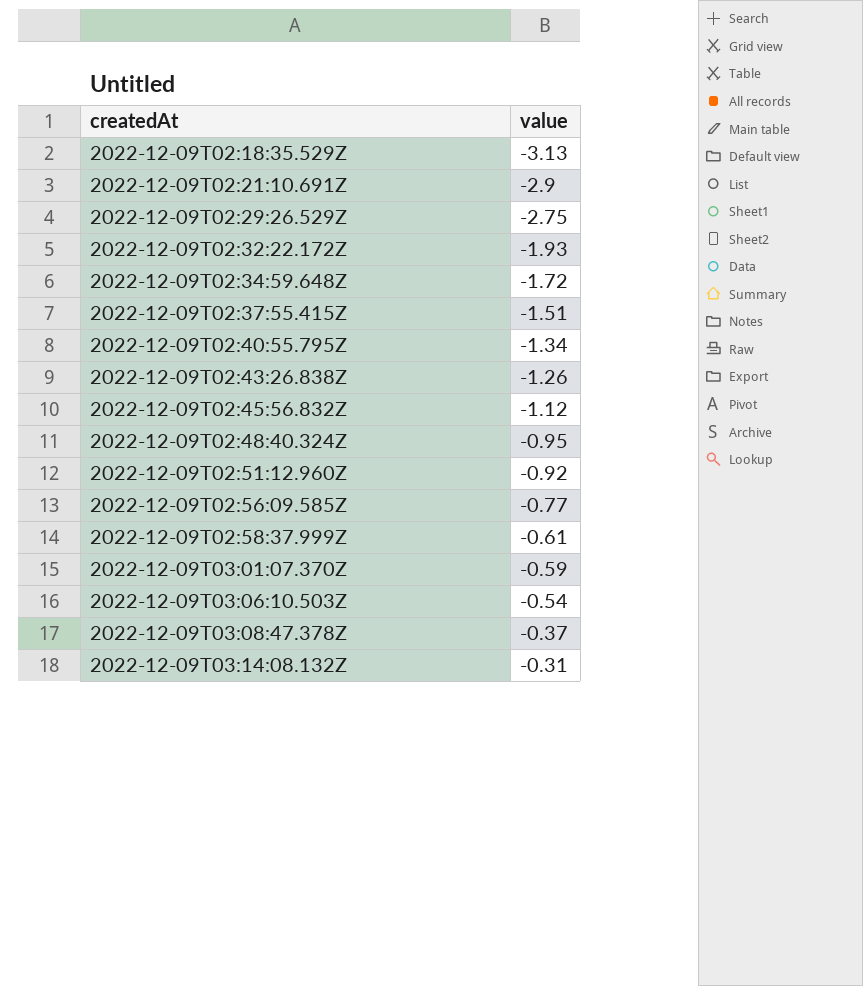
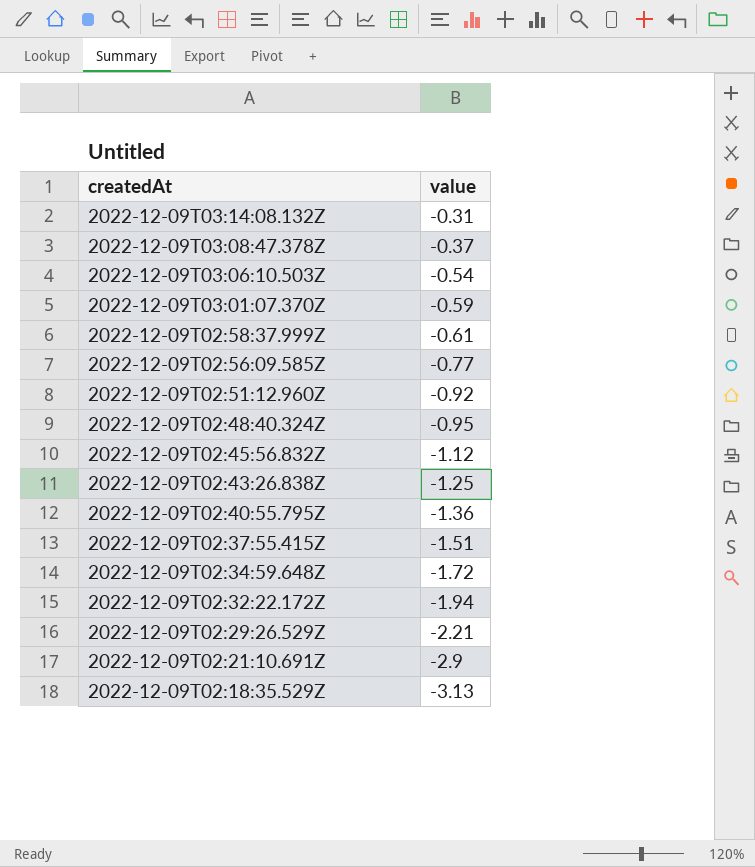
row order: createdAt ascending -> createdAt descending
2022-12-09T02:43:26.838Z | value: -1.26 -> -1.25
2022-12-09T02:40:55.795Z | value: -1.34 -> -1.36
2022-12-09T02:32:22.172Z | value: -1.93 -> -1.94
2022-12-09T02:29:26.529Z | value: -2.75 -> -2.21

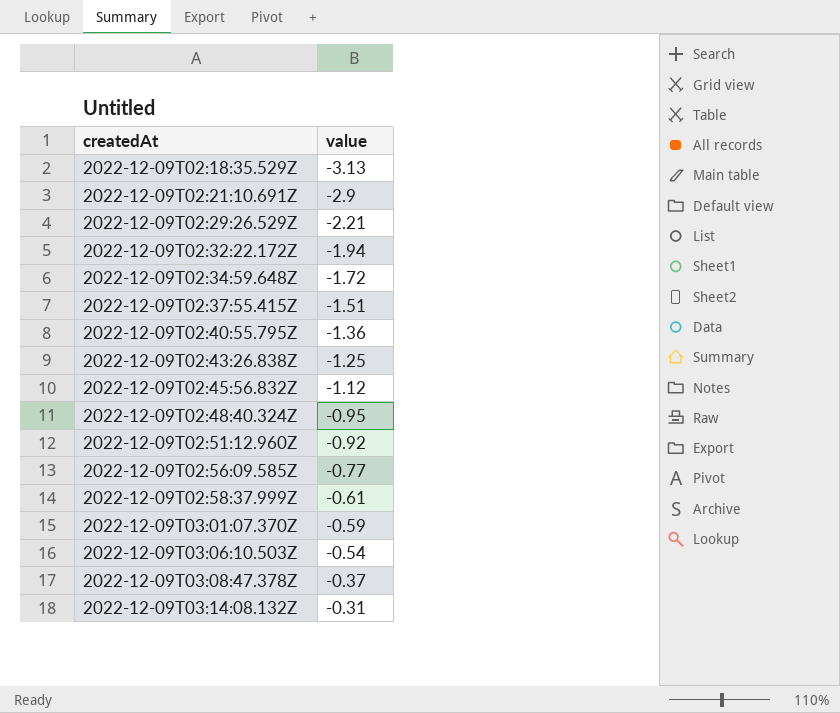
row order: createdAt descending -> createdAt ascending

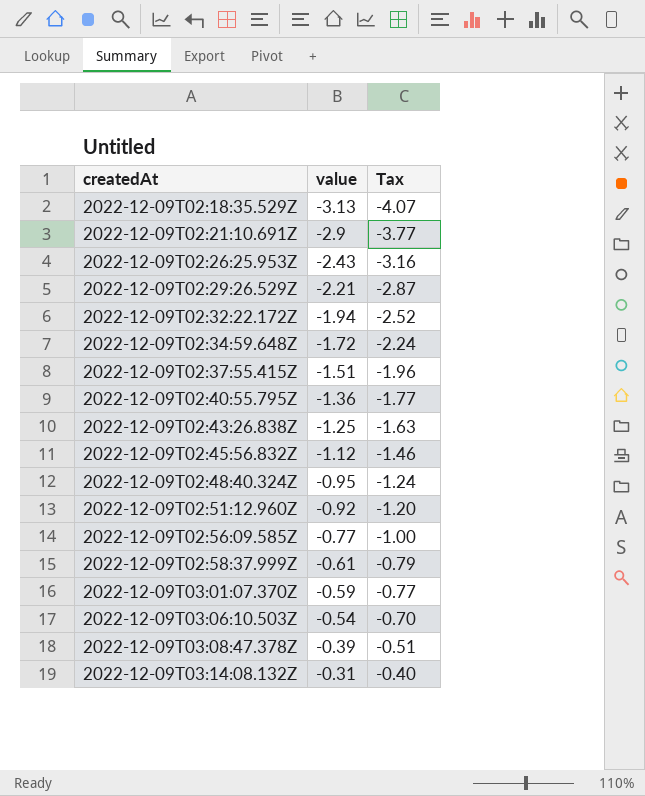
column Tax | formula: none -> [value] * 1.3
row 2022-12-09T02:26:25.953Z: none -> -2.43 | -3.16
2022-12-09T03:08:47.378Z | value: -0.37 -> -0.39

